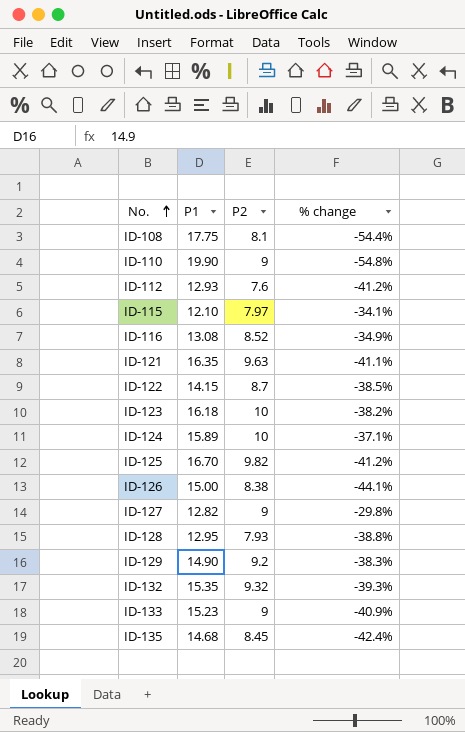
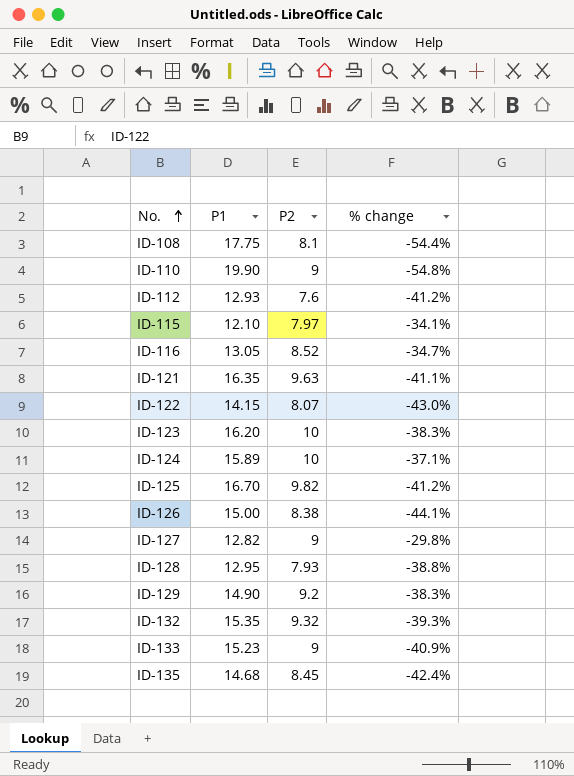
ID-116 | P1: 13.08 -> 13.05
ID-116 | % change: -34.9% -> -34.7%
ID-122 | P2: 8.7 -> 8.07
ID-122 | % change: -38.5% -> -43.0%
ID-123 | P1: 16.18 -> 16.20
ID-123 | % change: -38.2% -> -38.3%

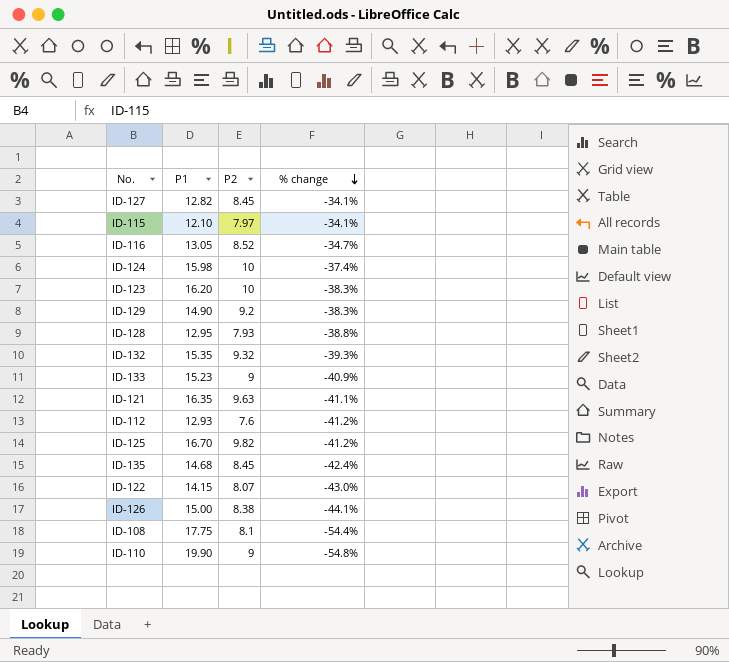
row order: No. ascending -> % change descending
ID-127 | P2: 9 -> 8.45
ID-127 | % change: -29.8% -> -34.1%
ID-124 | P1: 15.89 -> 15.98
ID-124 | % change: -37.1% -> -37.4%

